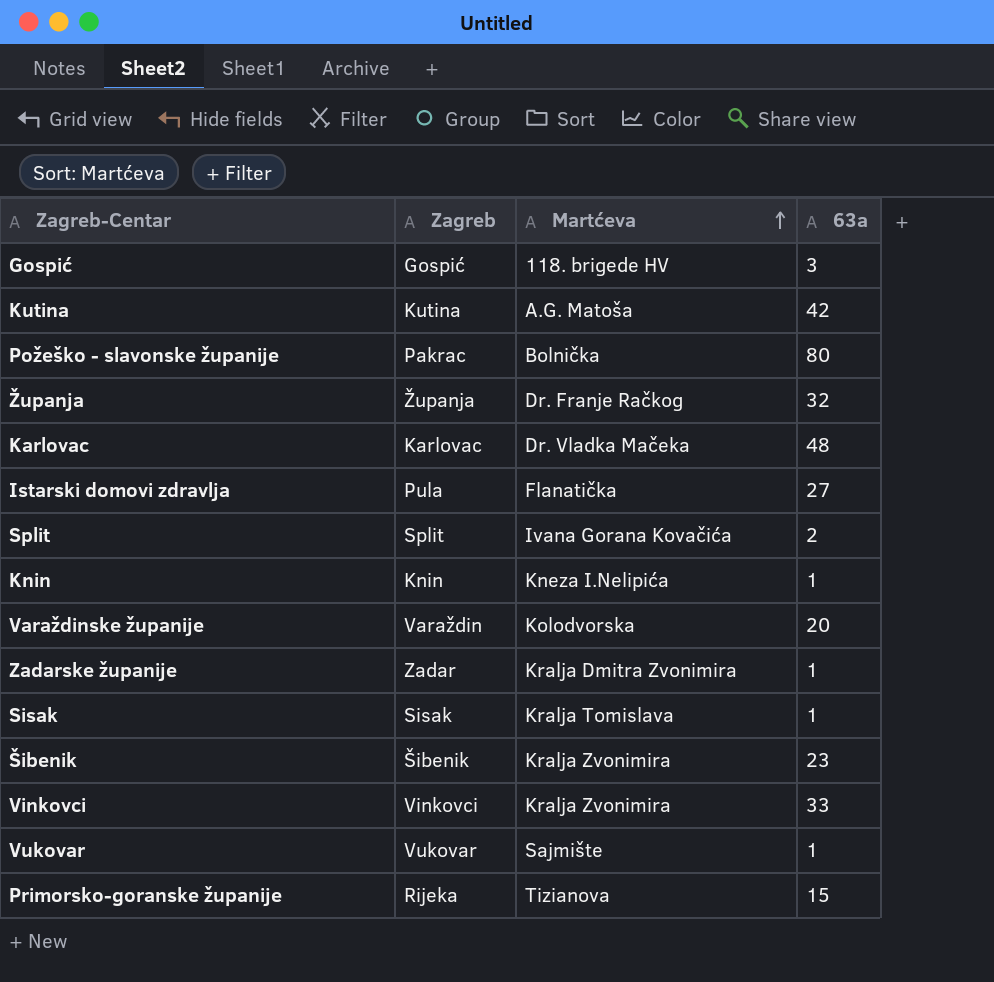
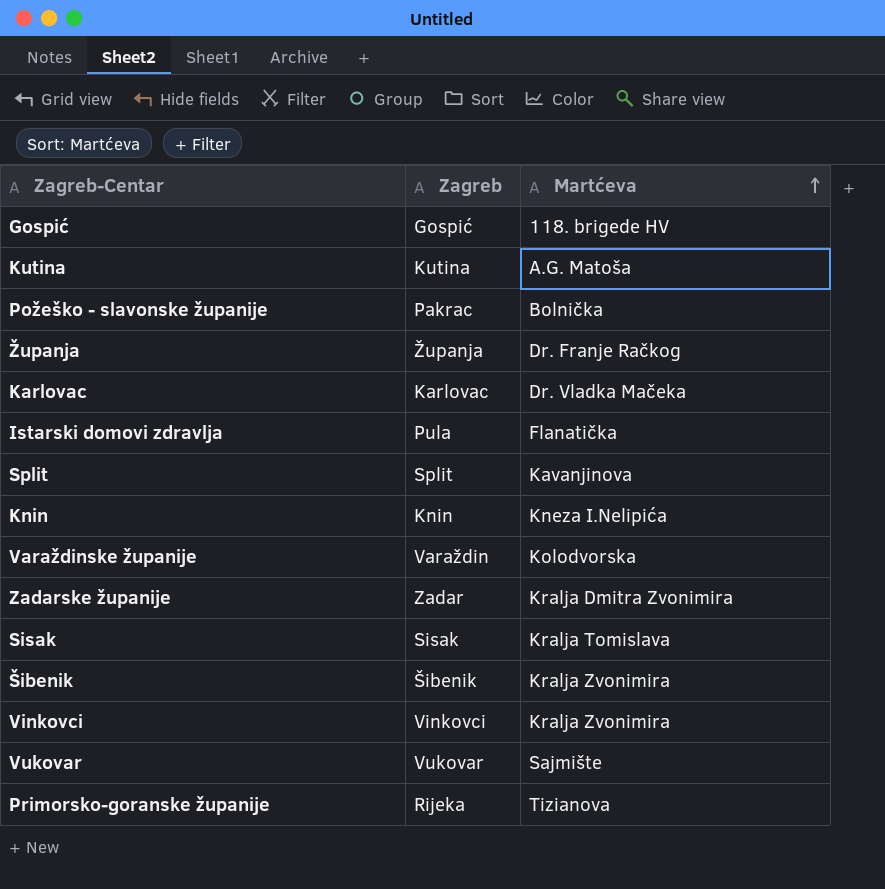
column 63a | position: 4 -> none
Split | Martćeva: Ivana Gorana Kovačića -> Kavanjinova

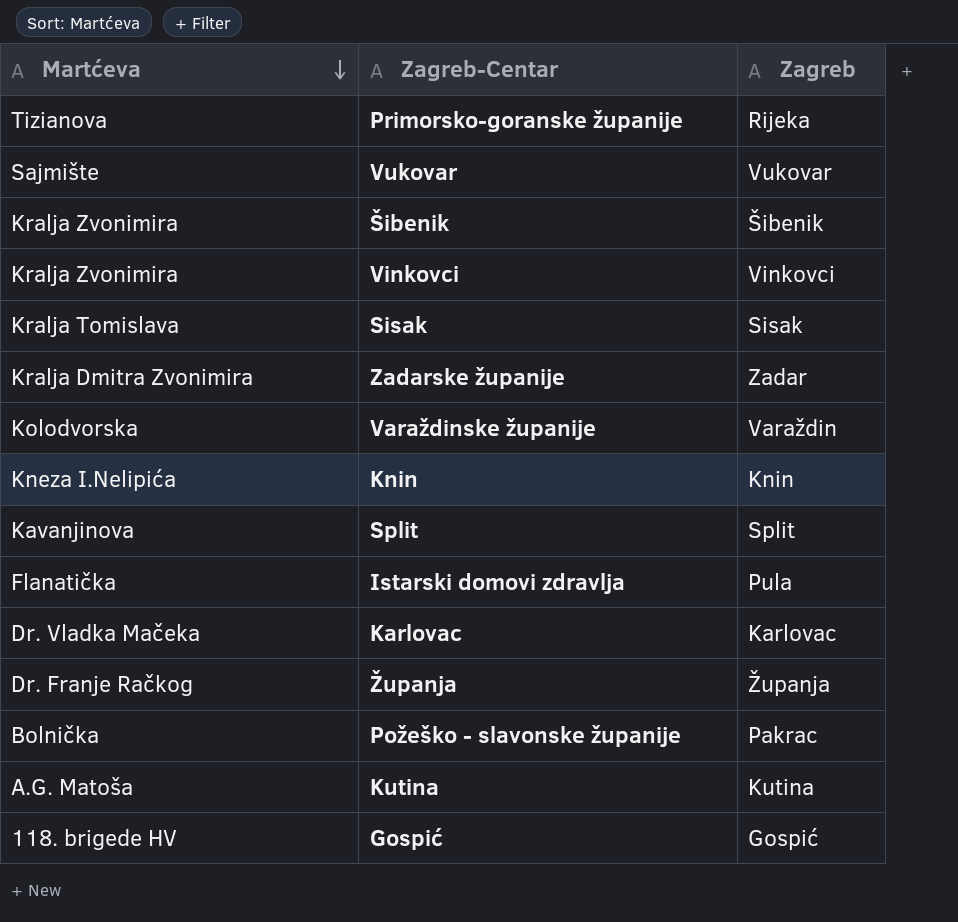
row order: Martćeva ascending -> Martćeva descending
column Martćeva | position: 3 -> 1

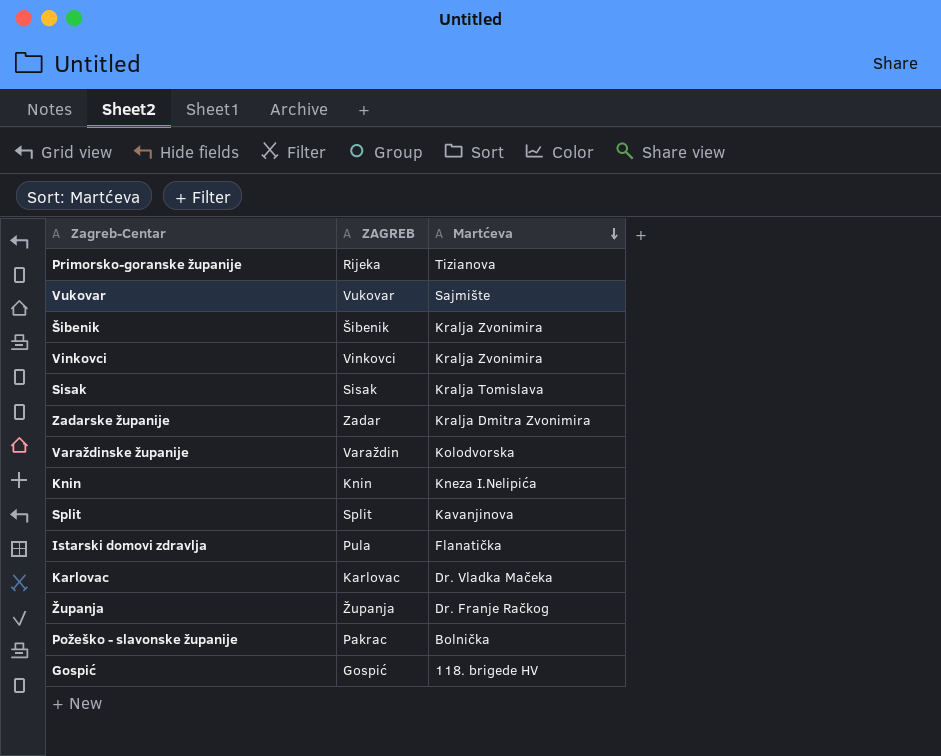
column name: Zagreb -> ZAGREB
column Martćeva | position: 1 -> 3
row Kutina: A.G. Matoša | Kutina -> none

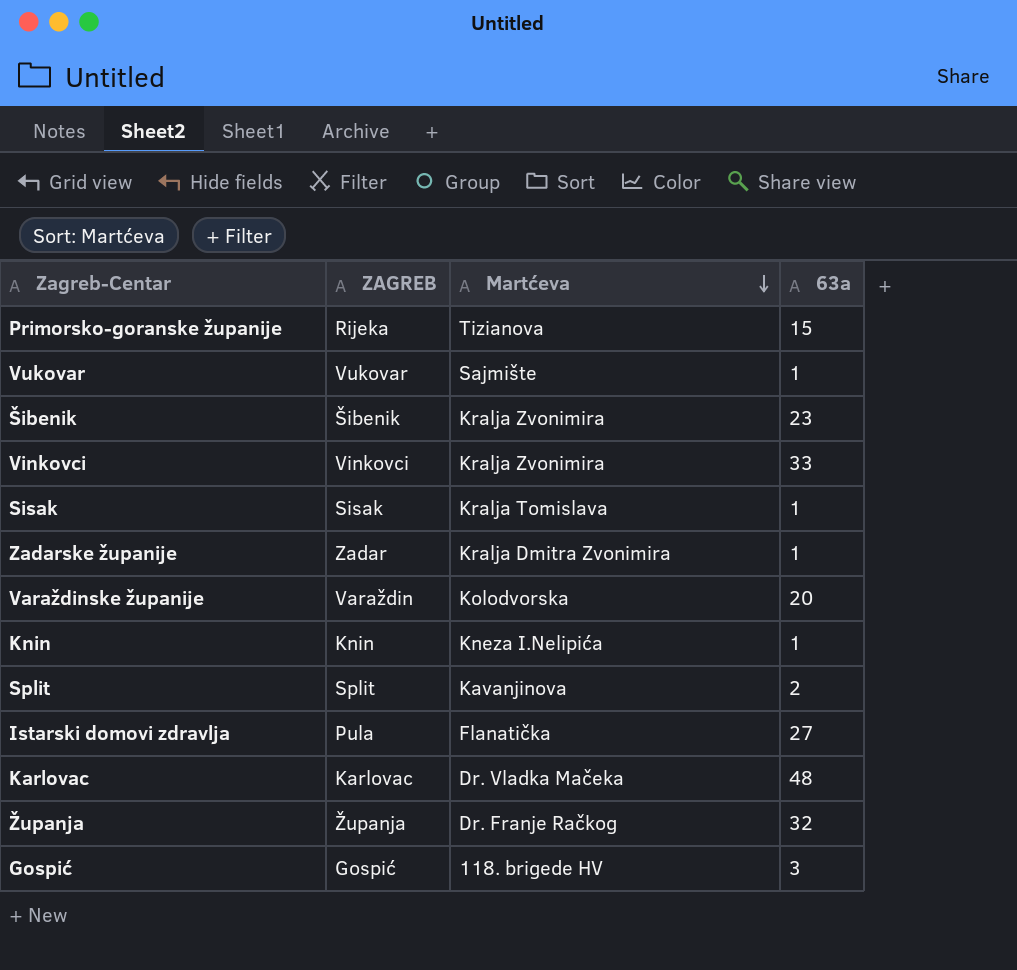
column 63a | position: none -> 4
row Požeško - slavonske županije: Pakrac | Bolnička -> none

